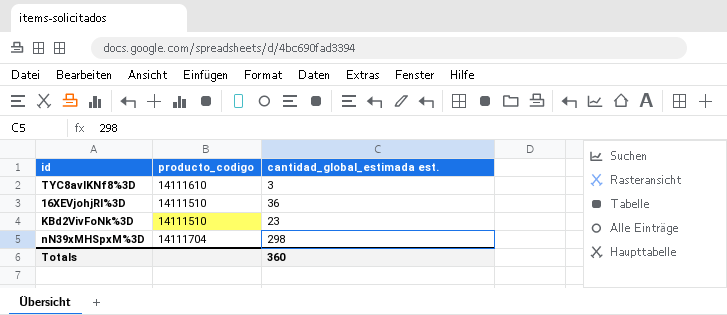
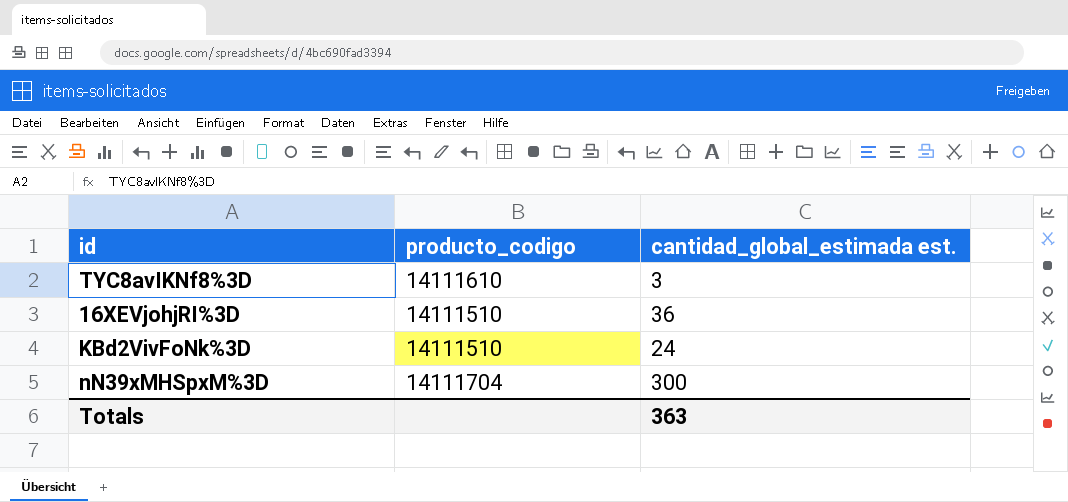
KBd2VivFoNk%3D | cantidad_global_estimada est.: 23 -> 24
nN39xMHSpxM%3D | cantidad_global_estimada est.: 298 -> 300
Totals | cantidad_global_estimada est.: 360 -> 363

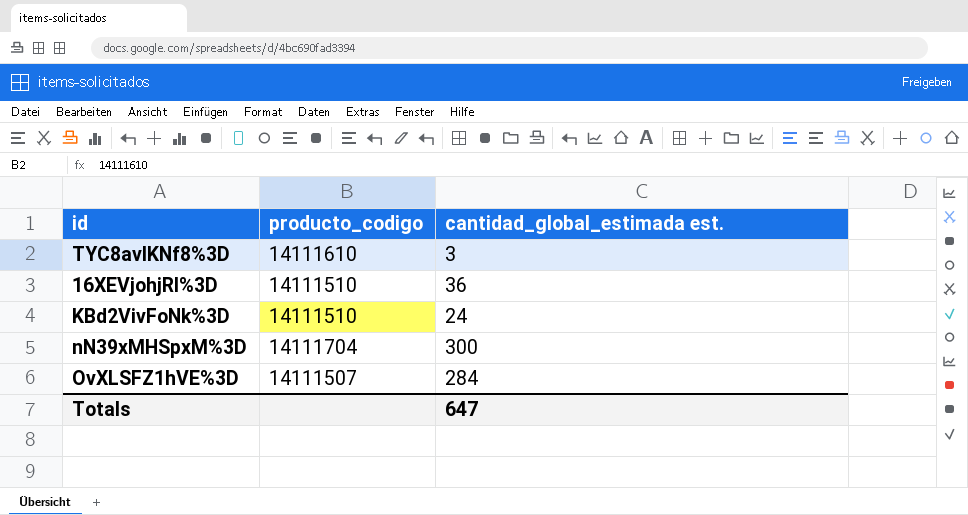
row OvXLSFZ1hVE%3D: none -> 14111507 | 284
Totals | cantidad_global_estimada est.: 363 -> 647

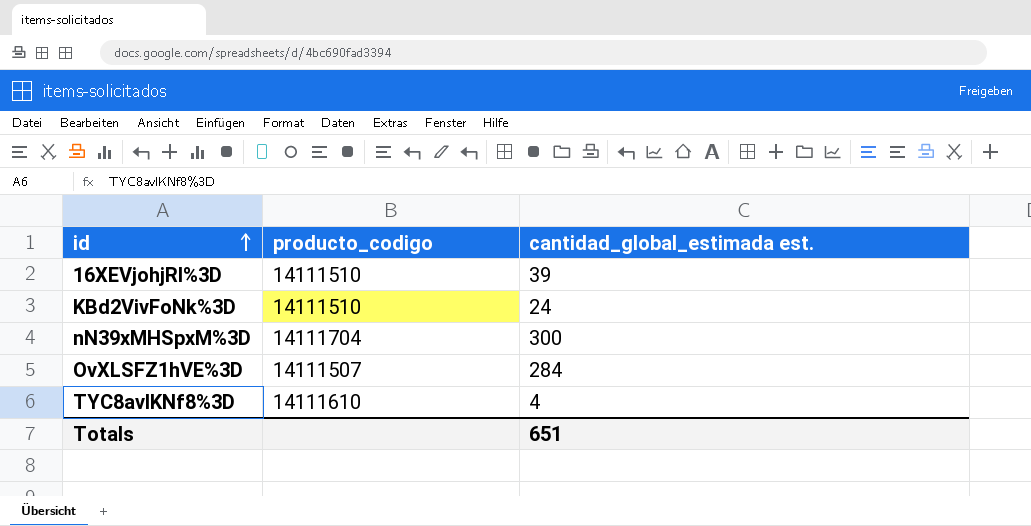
row order: none -> id ascending
16XEVjohjRI%3D | cantidad_global_estimada est.: 36 -> 39
TYC8avIKNf8%3D | cantidad_global_estimada est.: 3 -> 4
Totals | cantidad_global_estimada est.: 647 -> 651

